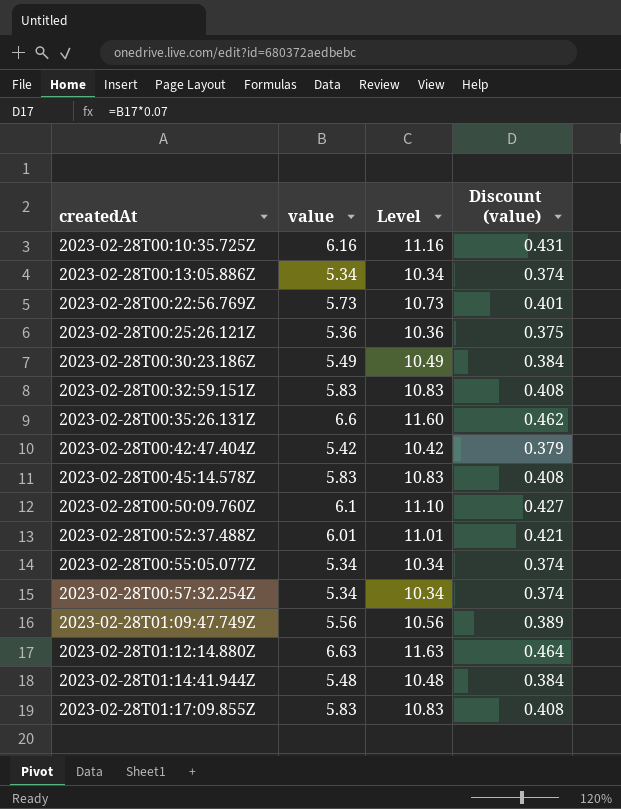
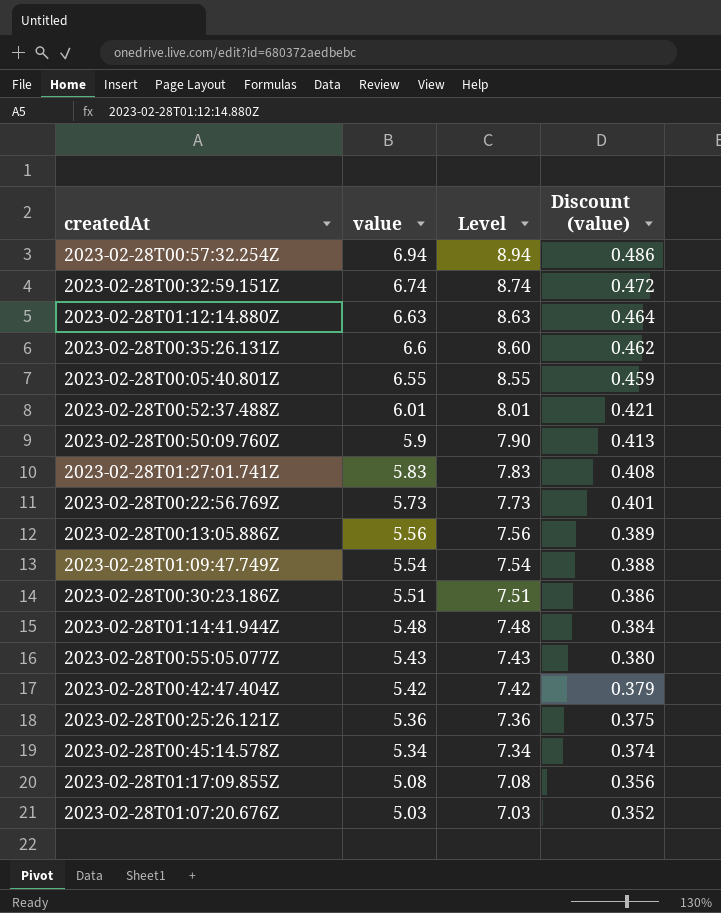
row order: createdAt ascending -> value descending
column Level | formula: [value] + 5 -> [value] + 2
row 2023-02-28T00:10:35.725Z: 6.16 | 11.16 | 0.431 -> none
2023-02-28T00:57:32.254Z | value: 5.34 -> 6.94
2023-02-28T00:57:32.254Z | Discount (value): 0.374 -> 0.486
2023-02-28T00:32:59.151Z | value: 5.83 -> 6.74
2023-02-28T00:32:59.151Z | Discount (value): 0.408 -> 0.472
row 2023-02-28T00:05:40.801Z: none -> 6.55 | 8.55 | 0.459
2023-02-28T00:50:09.760Z | value: 6.1 -> 5.9
2023-02-28T00:50:09.760Z | Discount (value): 0.427 -> 0.413
row 2023-02-28T01:27:01.741Z: none -> 5.83 | 7.83 | 0.408
2023-02-28T00:13:05.886Z | value: 5.34 -> 5.56
2023-02-28T00:13:05.886Z | Discount (value): 0.374 -> 0.389
2023-02-28T01:09:47.749Z | value: 5.56 -> 5.54
2023-02-28T01:09:47.749Z | Discount (value): 0.389 -> 0.388
2023-02-28T00:30:23.186Z | value: 5.49 -> 5.51
2023-02-28T00:30:23.186Z | Discount (value): 0.384 -> 0.386
2023-02-28T00:55:05.077Z | value: 5.34 -> 5.43
2023-02-28T00:55:05.077Z | Discount (value): 0.374 -> 0.380
2023-02-28T00:45:14.578Z | value: 5.83 -> 5.34
2023-02-28T00:45:14.578Z | Discount (value): 0.408 -> 0.374
2023-02-28T01:17:09.855Z | value: 5.83 -> 5.08
2023-02-28T01:17:09.855Z | Discount (value): 0.408 -> 0.356
row 2023-02-28T01:07:20.676Z: none -> 5.03 | 7.03 | 0.352

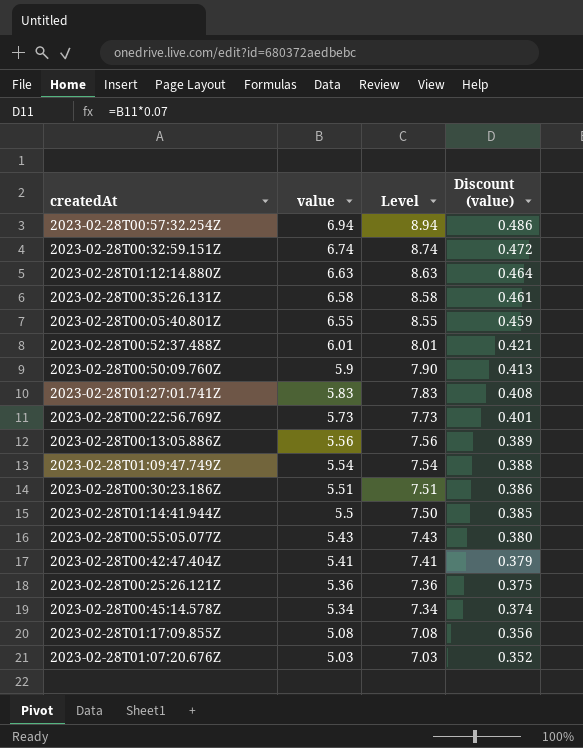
2023-02-28T00:35:26.131Z | value: 6.6 -> 6.58
2023-02-28T00:35:26.131Z | Level: 8.60 -> 8.58
2023-02-28T00:35:26.131Z | Discount (value): 0.462 -> 0.461
2023-02-28T01:14:41.944Z | value: 5.48 -> 5.5
2023-02-28T01:14:41.944Z | Level: 7.48 -> 7.50
2023-02-28T01:14:41.944Z | Discount (value): 0.384 -> 0.385
2023-02-28T00:42:47.404Z | value: 5.42 -> 5.41
2023-02-28T00:42:47.404Z | Level: 7.42 -> 7.41

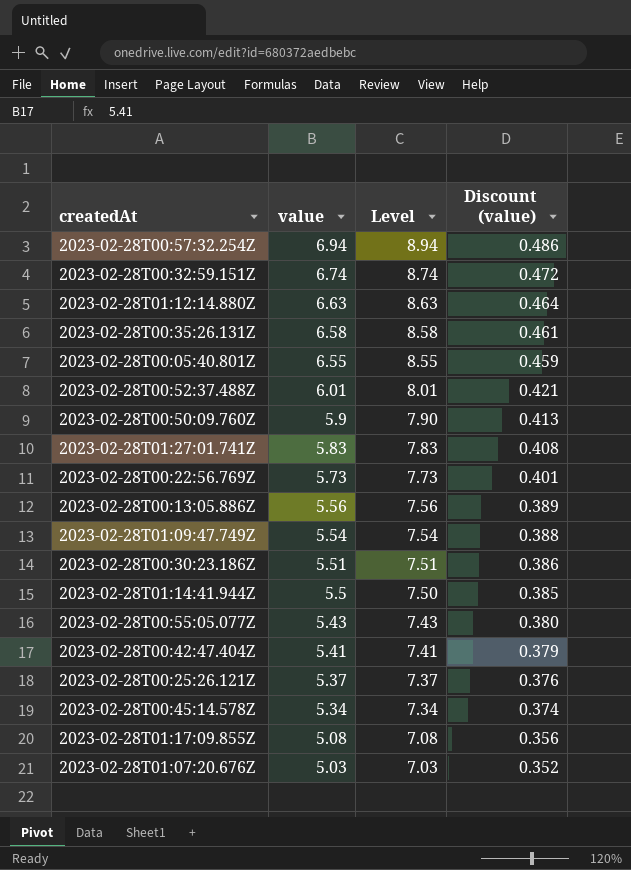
2023-02-28T00:25:26.121Z | value: 5.36 -> 5.37
2023-02-28T00:25:26.121Z | Level: 7.36 -> 7.37
2023-02-28T00:25:26.121Z | Discount (value): 0.375 -> 0.376

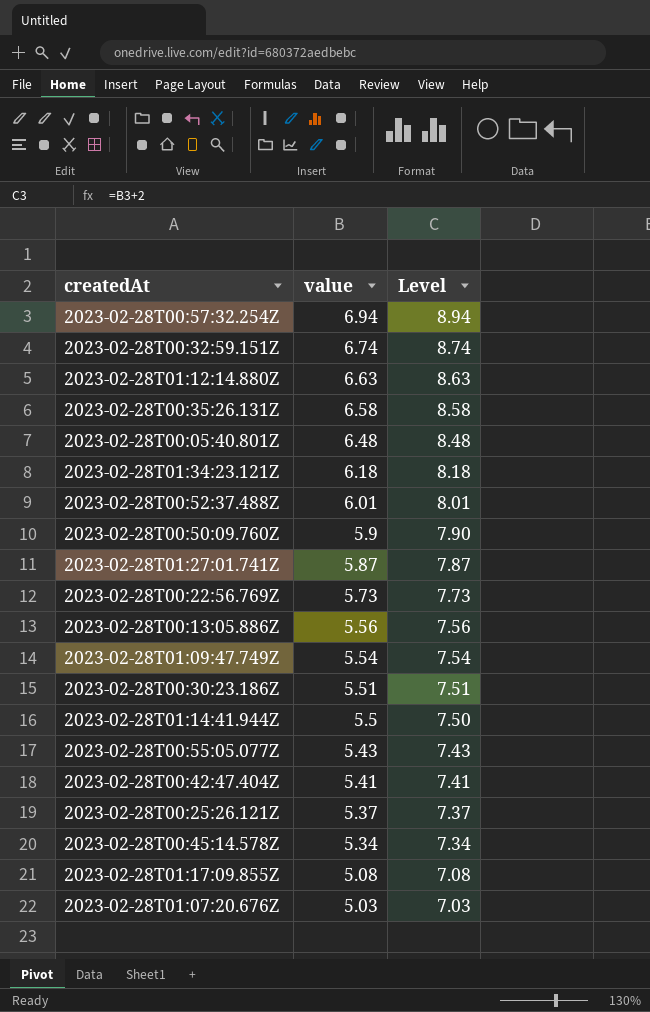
column Discount (value) | formula: [value] * 0.07 -> none
2023-02-28T00:05:40.801Z | value: 6.55 -> 6.48
2023-02-28T00:05:40.801Z | Level: 8.55 -> 8.48
row 2023-02-28T01:34:23.121Z: none -> 6.18 | 8.18
2023-02-28T01:27:01.741Z | value: 5.83 -> 5.87
2023-02-28T01:27:01.741Z | Level: 7.83 -> 7.87

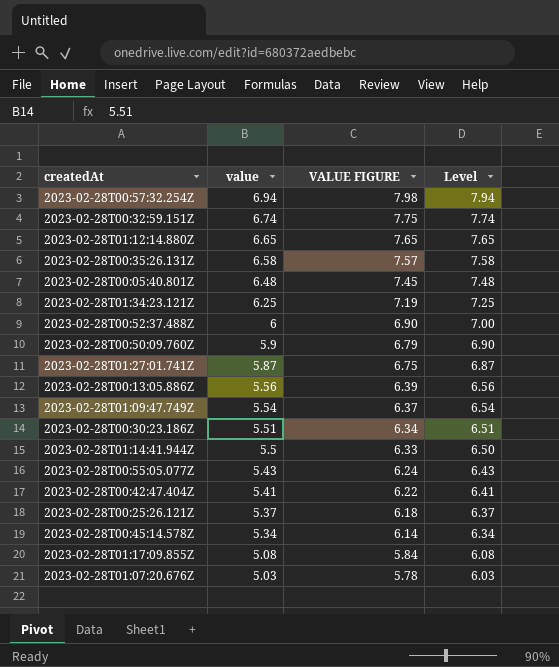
column VALUE FIGURE | formula: none -> [value] * 1.15
column Level | formula: [value] + 2 -> [value] + 1
row 2023-02-28T00:22:56.769Z: 5.73 | 7.73 -> none
2023-02-28T01:12:14.880Z | value: 6.63 -> 6.65
2023-02-28T01:34:23.121Z | value: 6.18 -> 6.25
2023-02-28T00:52:37.488Z | value: 6.01 -> 6

